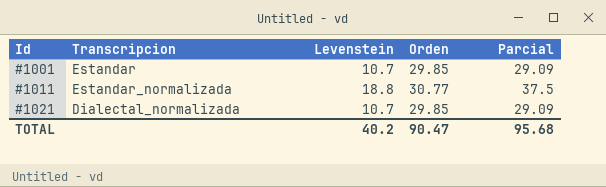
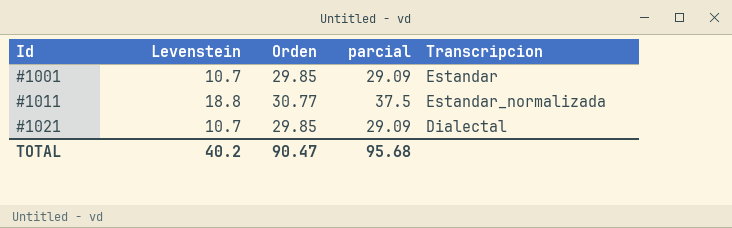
column name: Parcial -> parcial
column Transcripcion | position: 2 -> 5
#1021 | Transcripcion: Dialectal_normalizada -> Dialectal

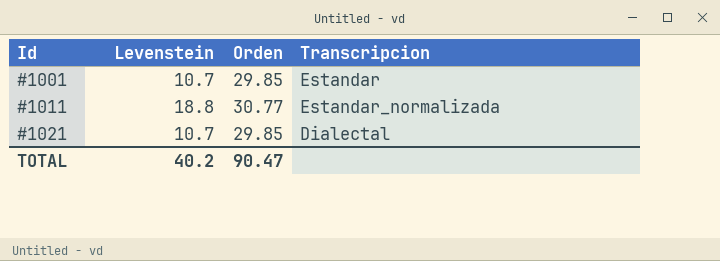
column parcial | position: 4 -> none

